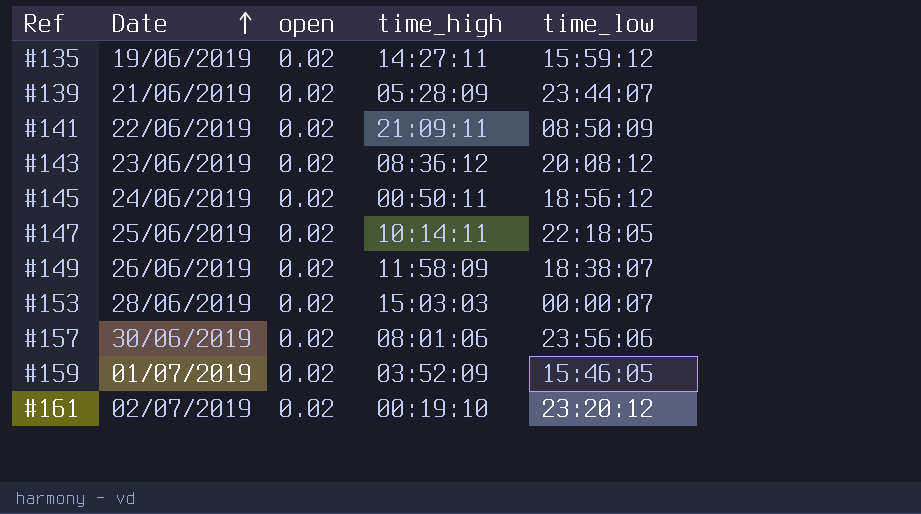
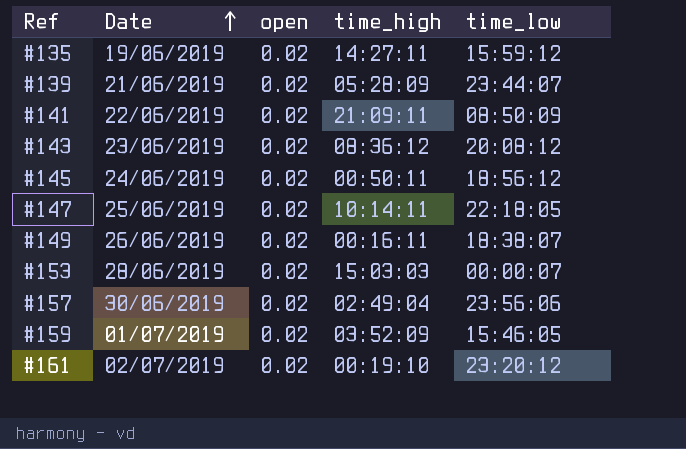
#149 | time_high: 11:58:09 -> 00:16:11
#157 | time_high: 08:01:06 -> 02:49:04

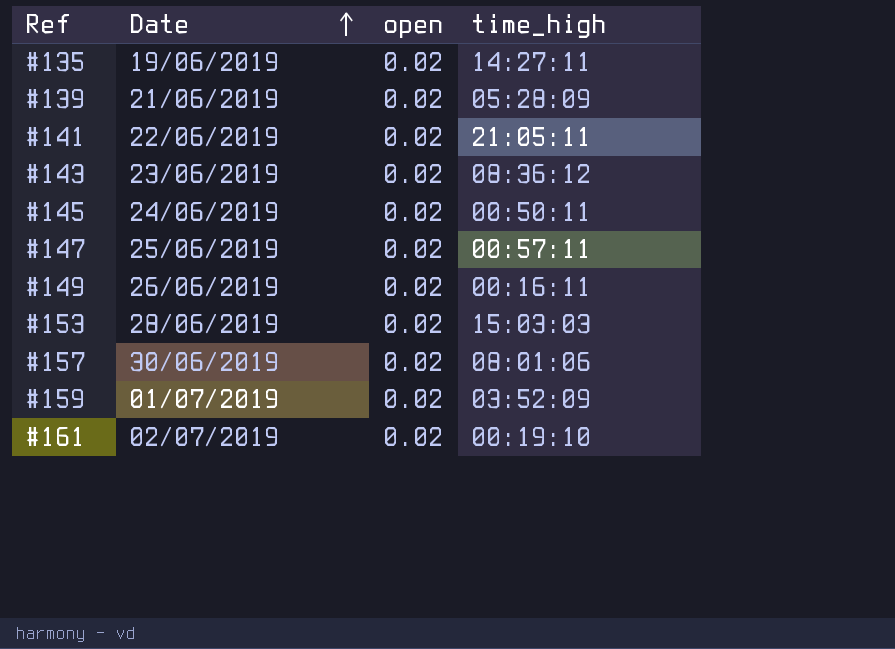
column time_low | position: 5 -> none
#141 | time_high: 21:09:11 -> 21:05:11
#147 | time_high: 10:14:11 -> 00:57:11
#157 | time_high: 02:49:04 -> 08:01:06

